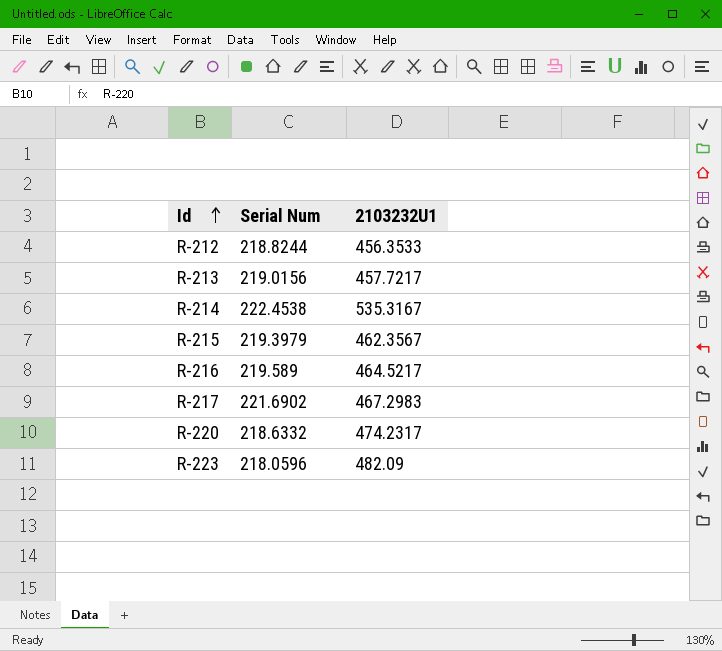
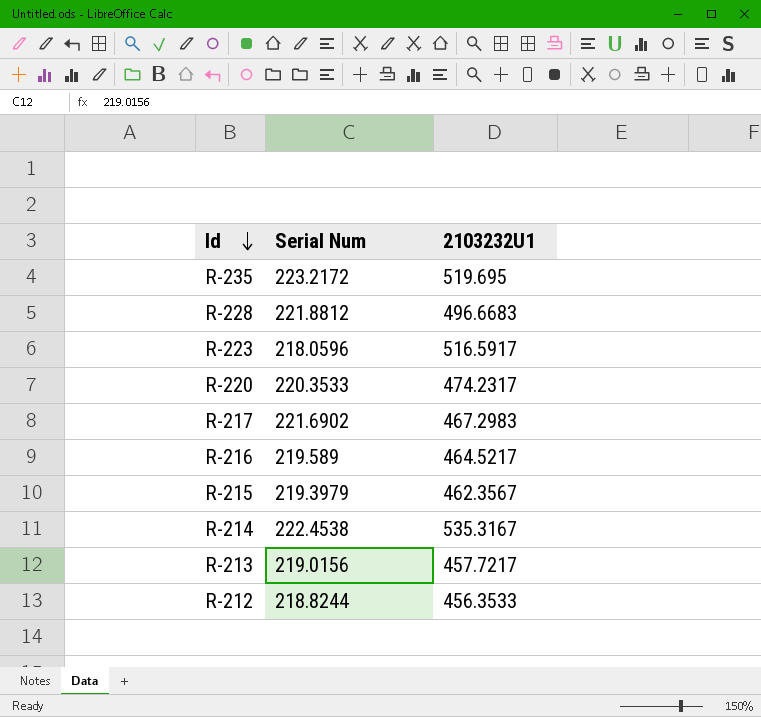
row order: Id ascending -> Id descending
row R-235: none -> 223.2172 | 519.695
row R-228: none -> 221.8812 | 496.6683
R-223 | 2103232U1: 482.09 -> 516.5917
R-220 | Serial Num: 218.6332 -> 220.3533

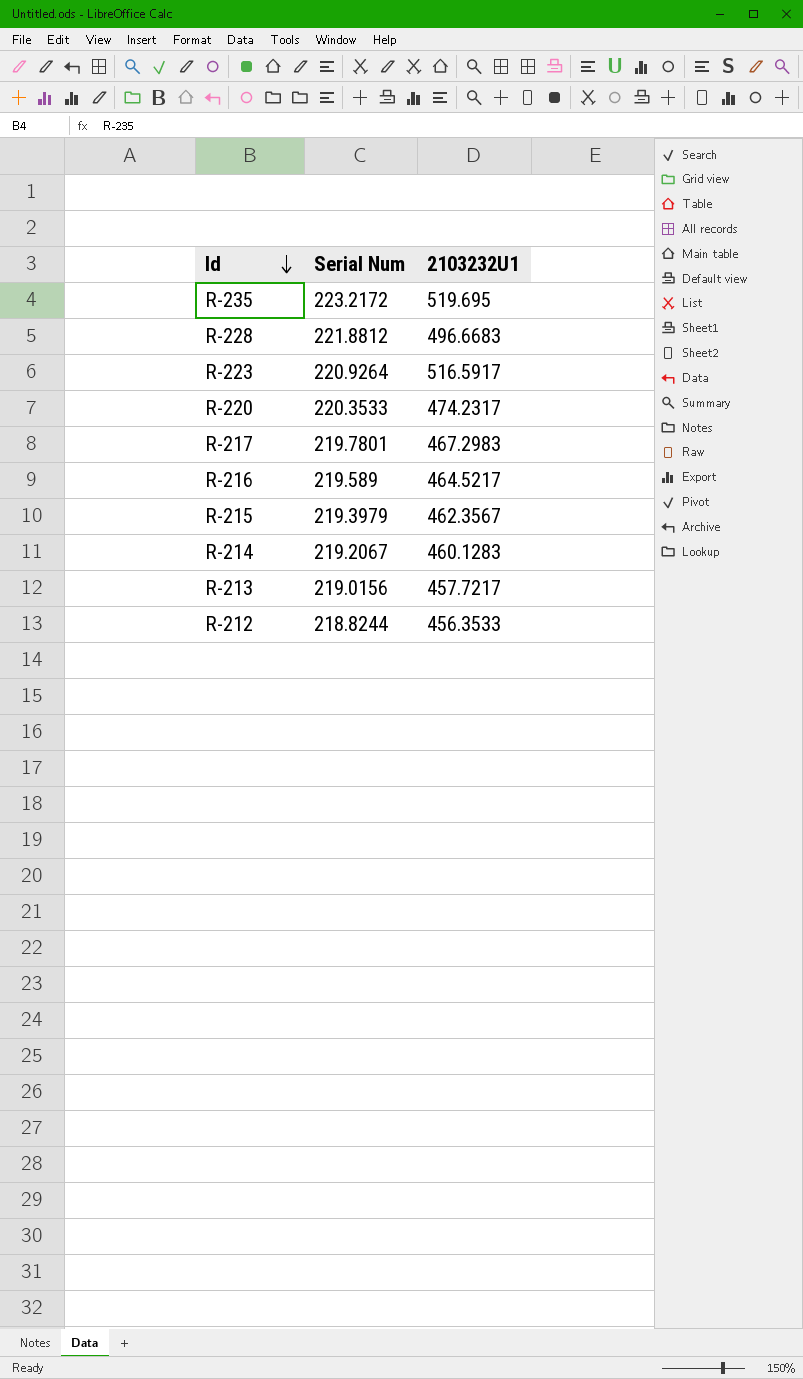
R-223 | Serial Num: 218.0596 -> 220.9264
R-217 | Serial Num: 221.6902 -> 219.7801
R-214 | Serial Num: 222.4538 -> 219.2067
R-214 | 2103232U1: 535.3167 -> 460.1283

